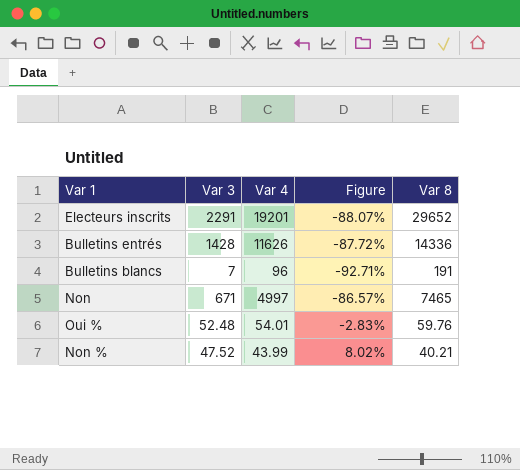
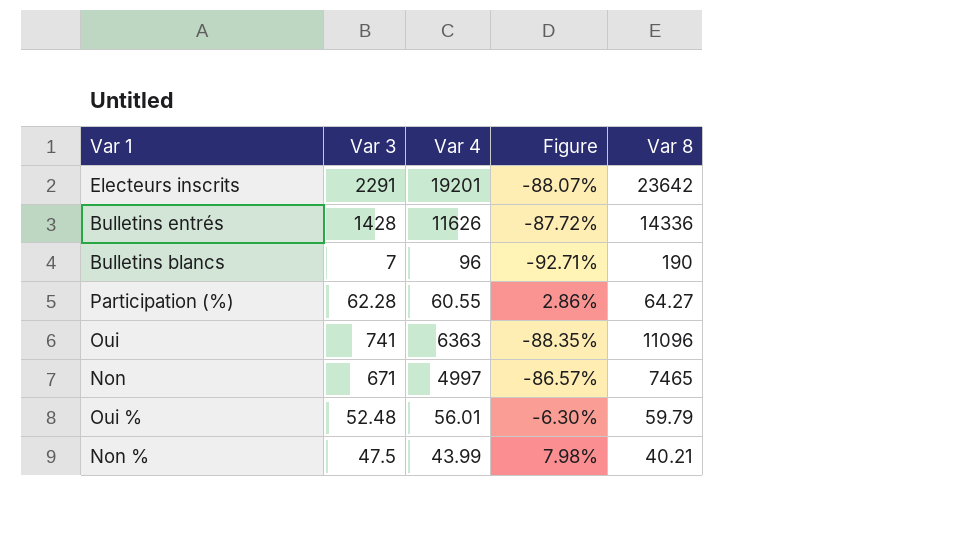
Electeurs inscrits | Var 8: 29652 -> 23642
Bulletins blancs | Var 8: 191 -> 190
row Participation (%): none -> 62.28 | 60.55 | 2.86% | 64.27
row Oui: none -> 741 | 6363 | -88.35% | 11096
Oui % | Var 4: 54.01 -> 56.01
Oui % | Figure: -2.83% -> -6.30%
Oui % | Var 8: 59.76 -> 59.79
Non % | Var 3: 47.52 -> 47.5
Non % | Figure: 8.02% -> 7.98%

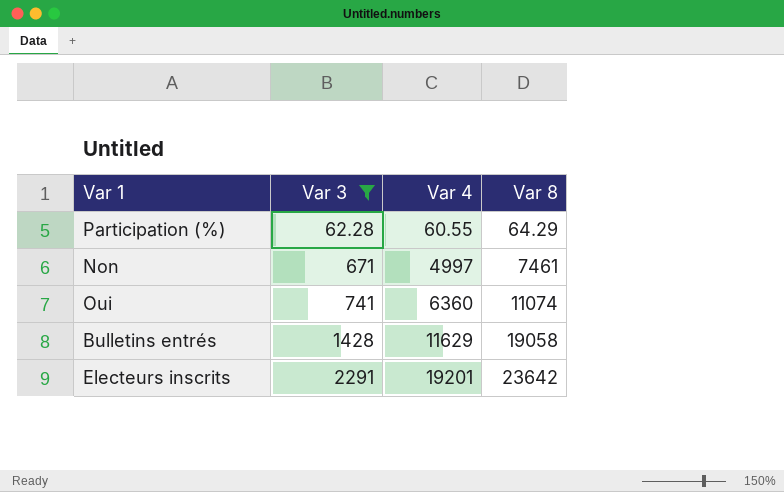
filter: none -> Var 3 >= 62.28
row order: none -> Var 3 ascending
column Figure | formula: ([Var 3] - [Var 4]) / [Var 4] -> none
Participation (%) | Var 8: 64.27 -> 64.29
Non | Var 8: 7465 -> 7461
Oui | Var 4: 6363 -> 6360
Oui | Var 8: 11096 -> 11074
Bulletins entrés | Var 4: 11626 -> 11629
Bulletins entrés | Var 8: 14336 -> 19058

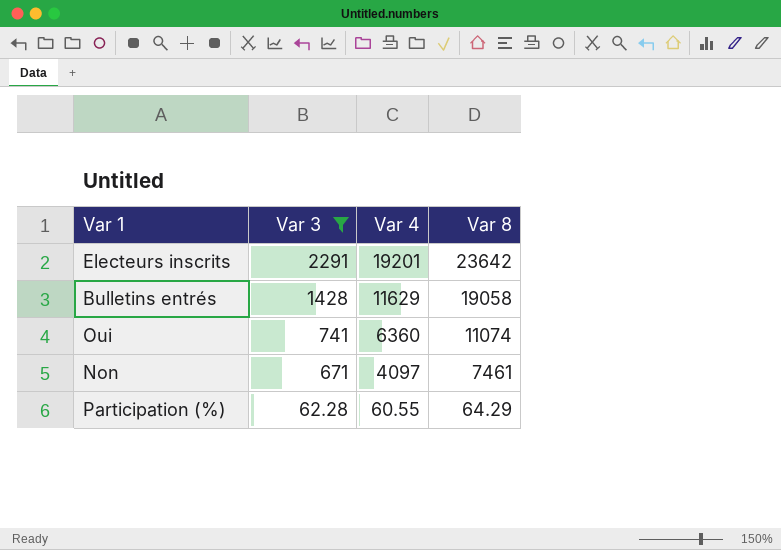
row order: Var 3 ascending -> Var 3 descending
Non | Var 4: 4997 -> 4097

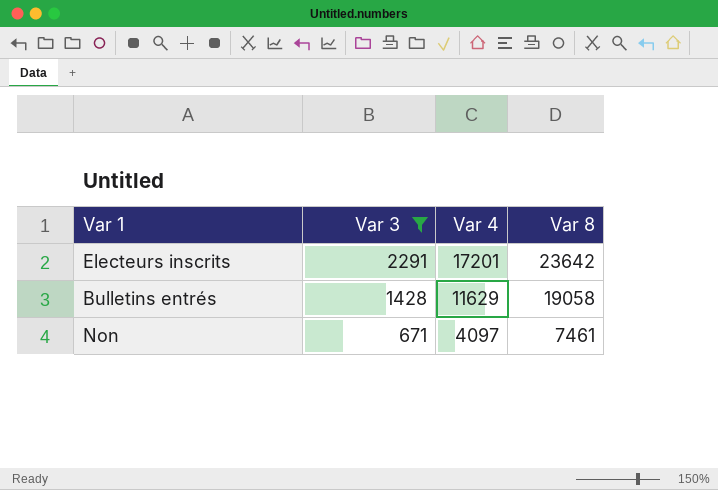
row Oui: 741 | 6360 | 11074 -> none
row Participation (%): 62.28 | 60.55 | 64.29 -> none
Electeurs inscrits | Var 4: 19201 -> 17201

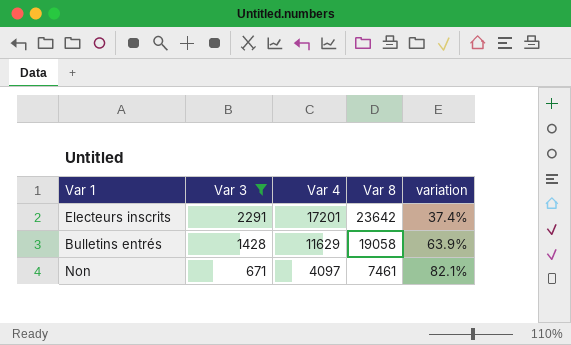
column variation | formula: none -> ([Var 8] - [Var 4]) / [Var 4]

